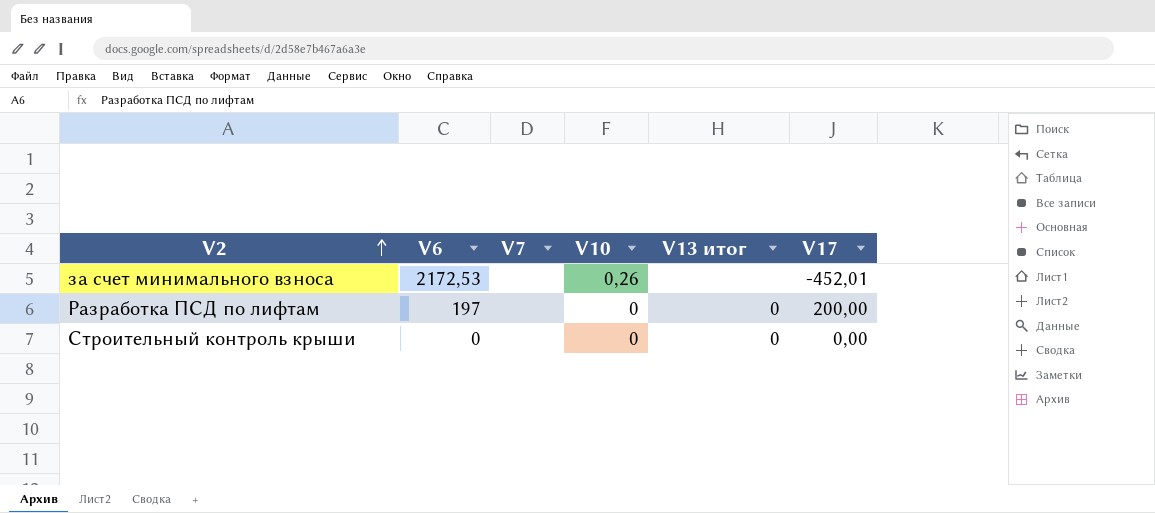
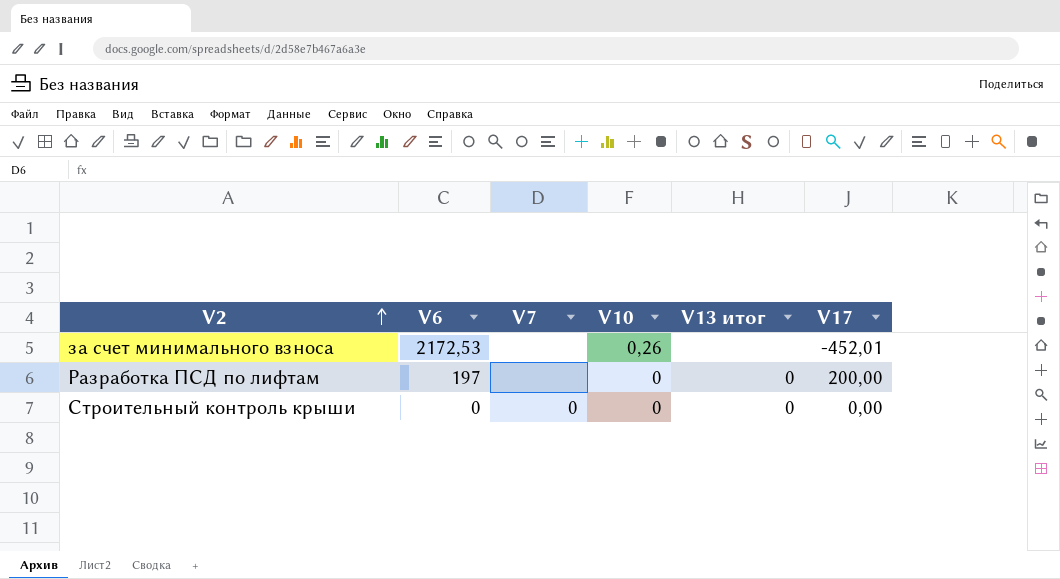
Строительный контроль крыши | V7: none -> 0

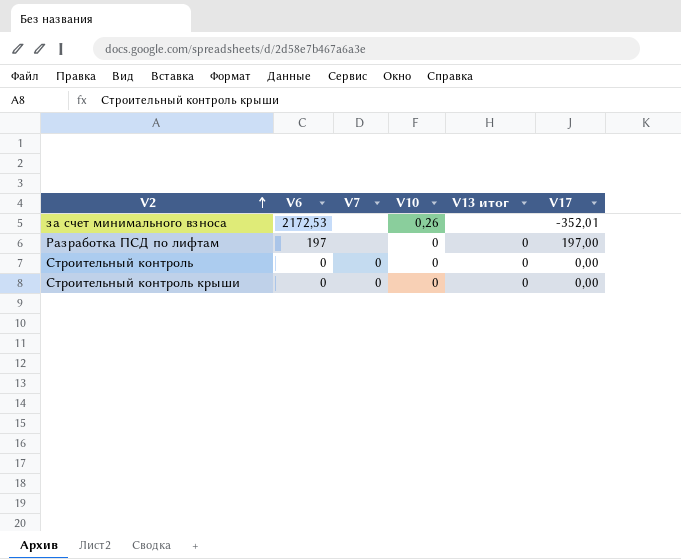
за счет минимального взноса | V17: -452,01 -> -352,01
Разработка ПСД по лифтам | V17: 200,00 -> 197,00
row Строительный контроль: none -> 0 | 0 | 0 | 0 | 0,00

